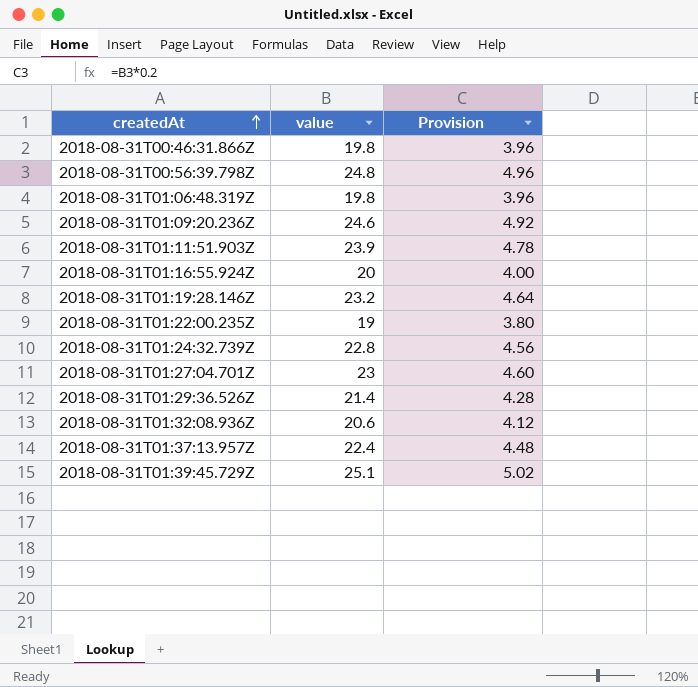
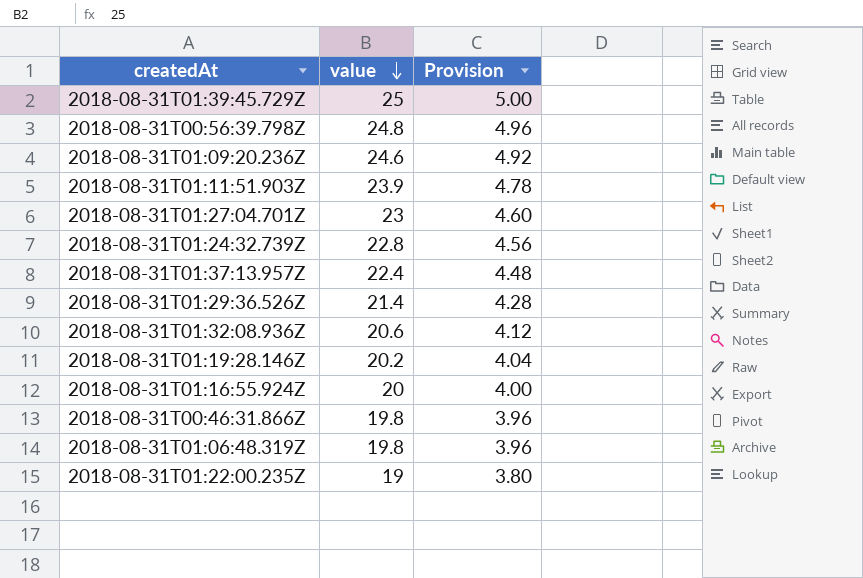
row order: createdAt ascending -> value descending
2018-08-31T01:39:45.729Z | value: 25.1 -> 25
2018-08-31T01:39:45.729Z | Provision: 5.02 -> 5.00
2018-08-31T01:19:28.146Z | value: 23.2 -> 20.2
2018-08-31T01:19:28.146Z | Provision: 4.64 -> 4.04

